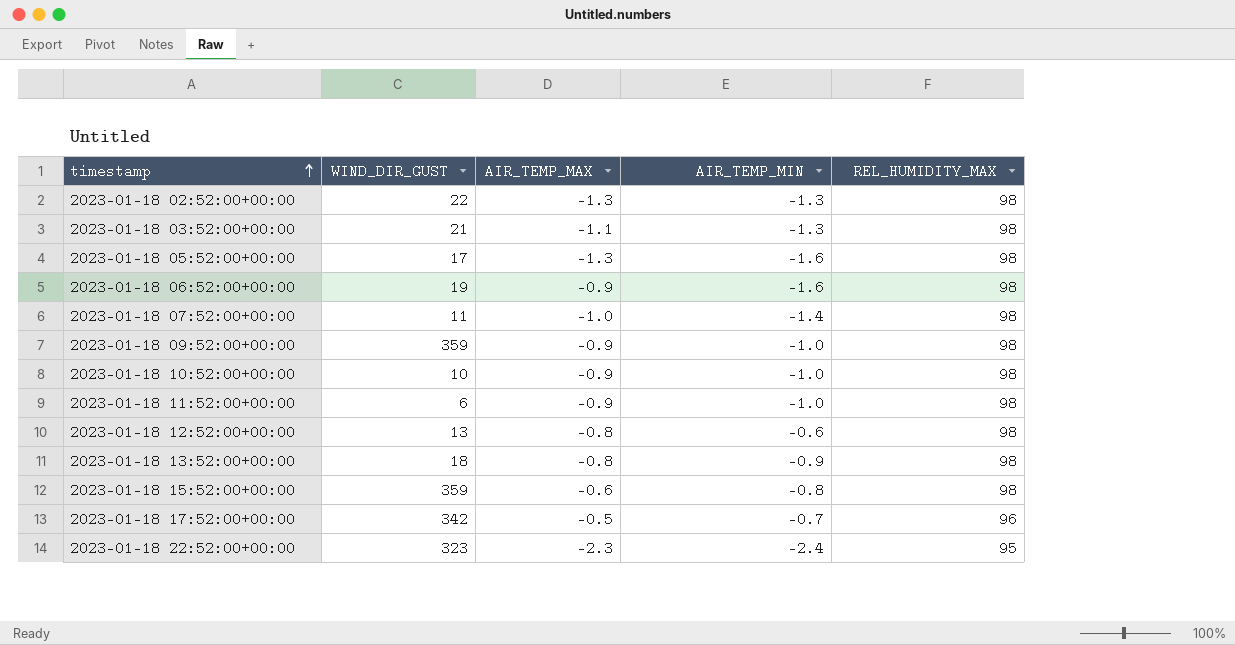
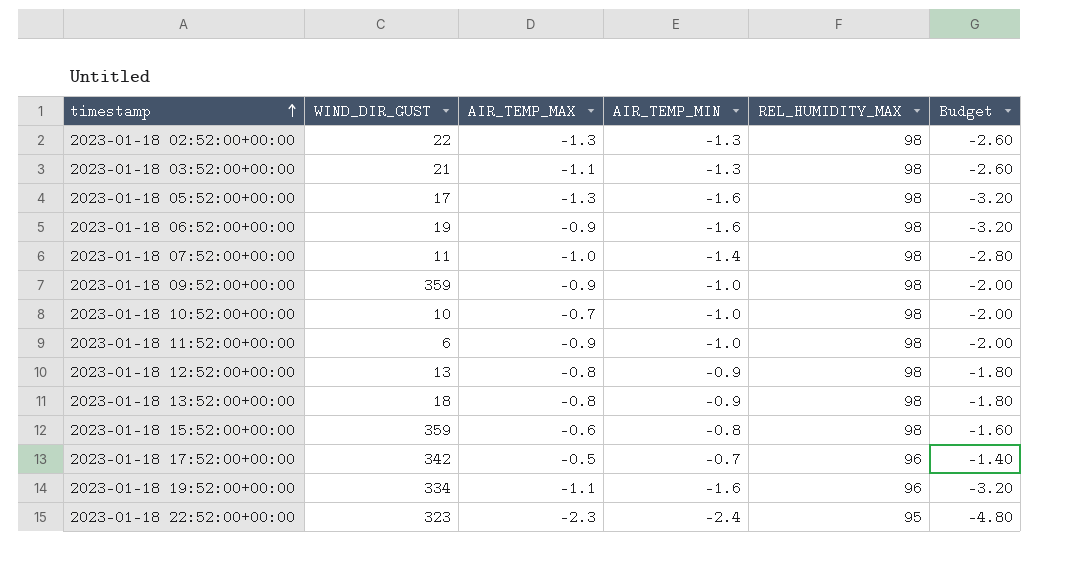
column Budget | formula: none -> [AIR_TEMP_MIN] * 2
2023-01-18 10:52:00+00:00 | AIR_TEMP_MAX: -0.9 -> -0.7
2023-01-18 12:52:00+00:00 | AIR_TEMP_MIN: -0.6 -> -0.9
row 2023-01-18 19:52:00+00:00: none -> 334 | -1.1 | -1.6 | 96 | -3.20

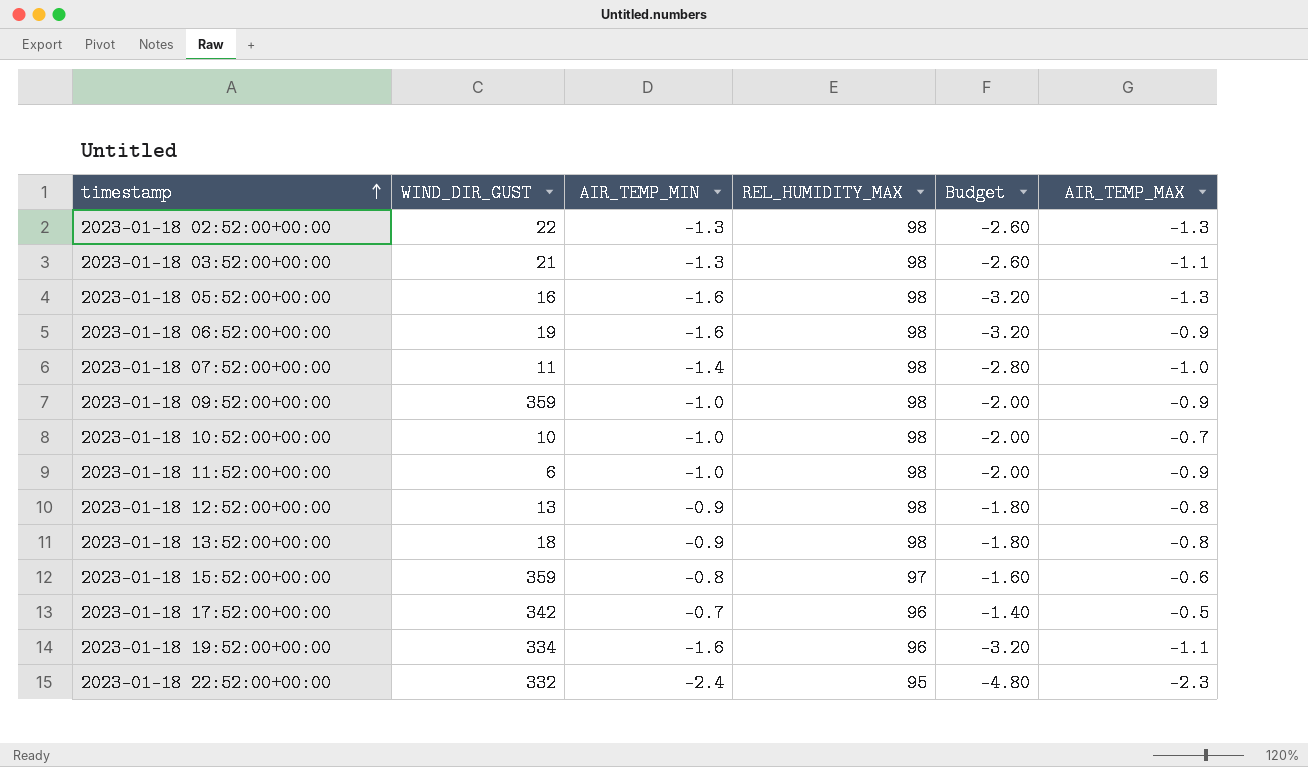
column AIR_TEMP_MAX | position: 3 -> 6
2023-01-18 05:52:00+00:00 | WIND_DIR_GUST: 17 -> 16
2023-01-18 15:52:00+00:00 | REL_HUMIDITY_MAX: 98 -> 97
2023-01-18 22:52:00+00:00 | WIND_DIR_GUST: 323 -> 332

